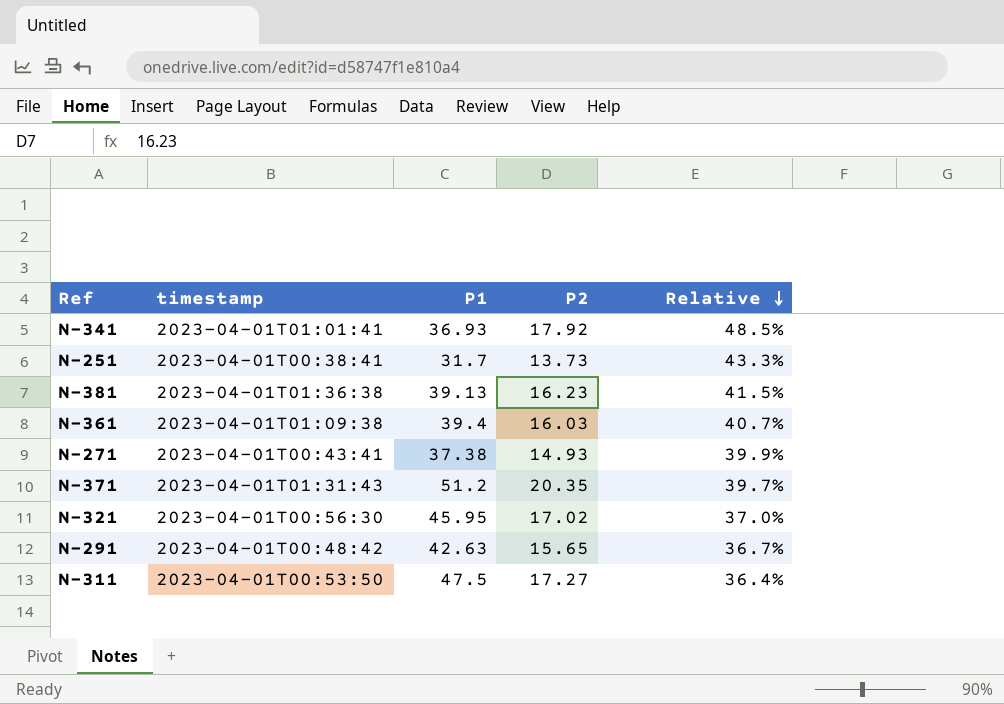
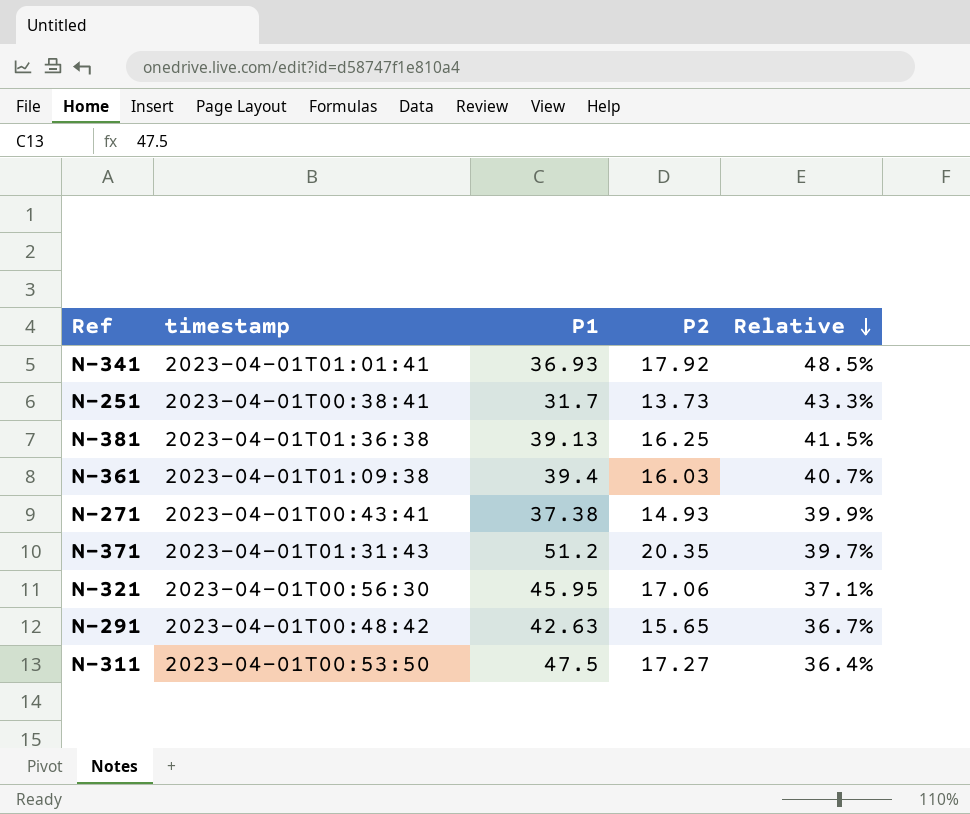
N-381 | P2: 16.23 -> 16.25
N-321 | P2: 17.02 -> 17.06
N-321 | Relative: 37.0% -> 37.1%

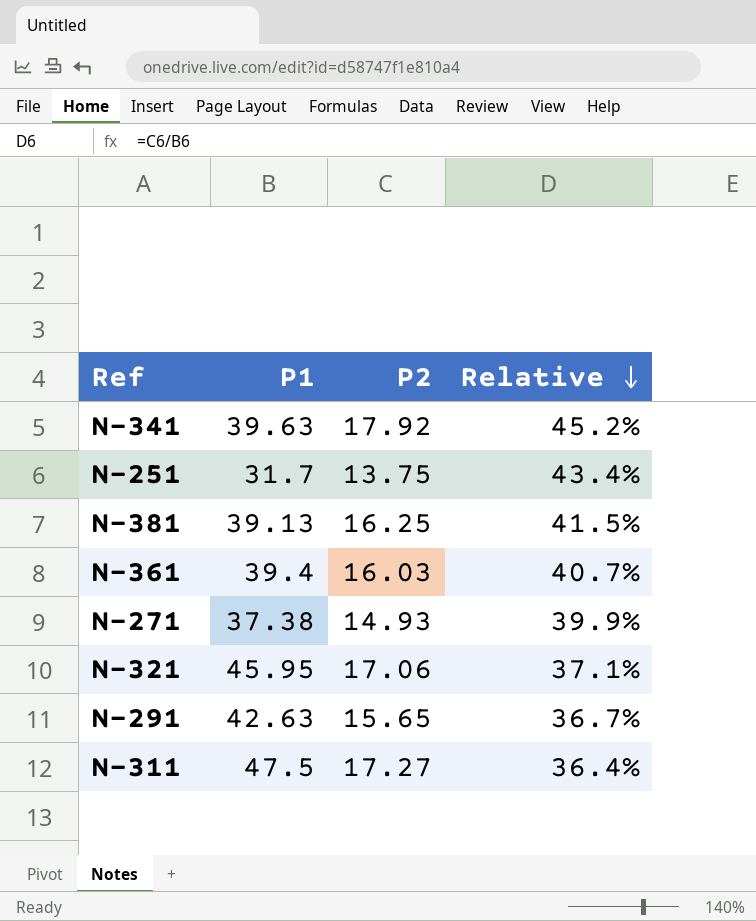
column timestamp | position: 2 -> none
row N-371: 2023-04-01T01:31:43 | 51.2 | 20.35 | 39.7% -> none
N-341 | P1: 36.93 -> 39.63
N-341 | Relative: 48.5% -> 45.2%
N-251 | P2: 13.73 -> 13.75
N-251 | Relative: 43.3% -> 43.4%

